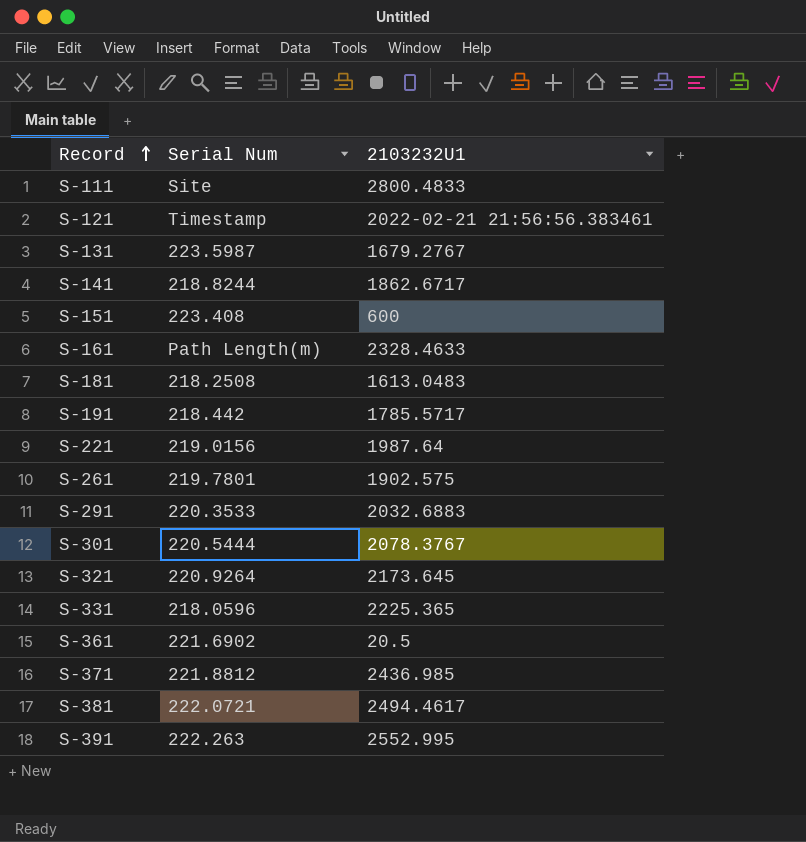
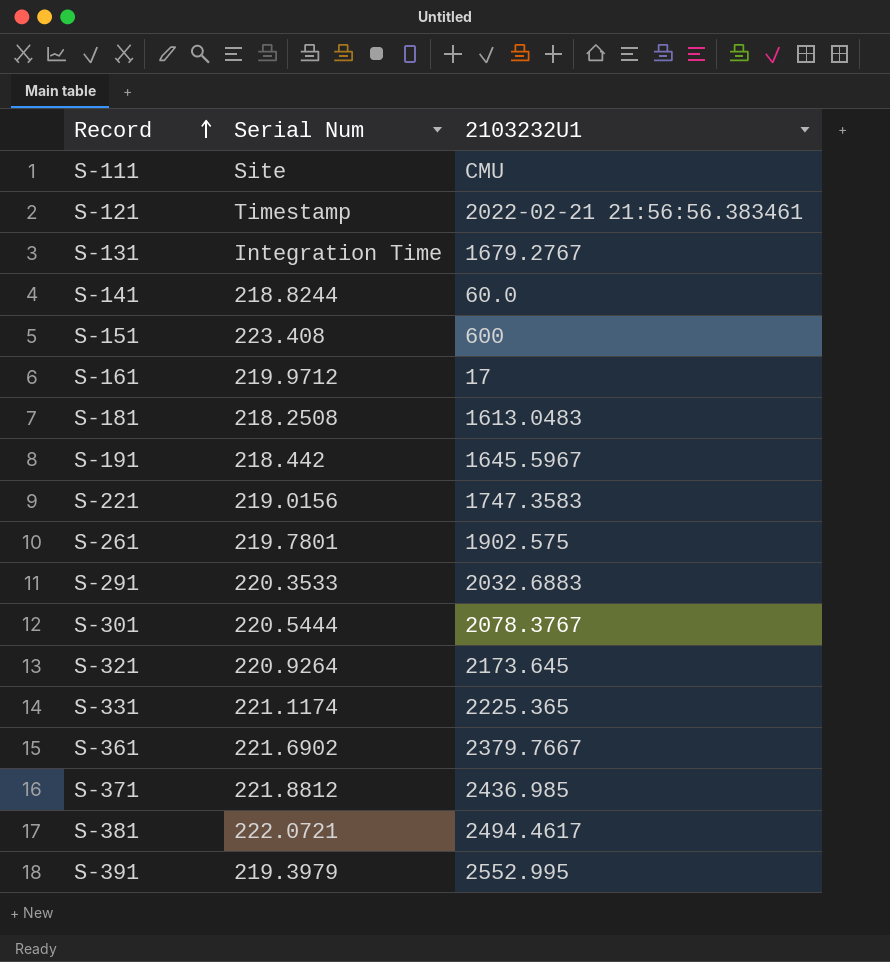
S-111 | 2103232U1: 2800.4833 -> CMU
S-131 | Serial Num: 223.5987 -> Integration Time
S-141 | 2103232U1: 1862.6717 -> 60.0
S-161 | Serial Num: Path Length(m) -> 219.9712
S-161 | 2103232U1: 2328.4633 -> 17
S-191 | 2103232U1: 1785.5717 -> 1645.5967
S-221 | 2103232U1: 1987.64 -> 1747.3583
S-331 | Serial Num: 218.0596 -> 221.1174
S-361 | 2103232U1: 20.5 -> 2379.7667
S-391 | Serial Num: 222.263 -> 219.3979

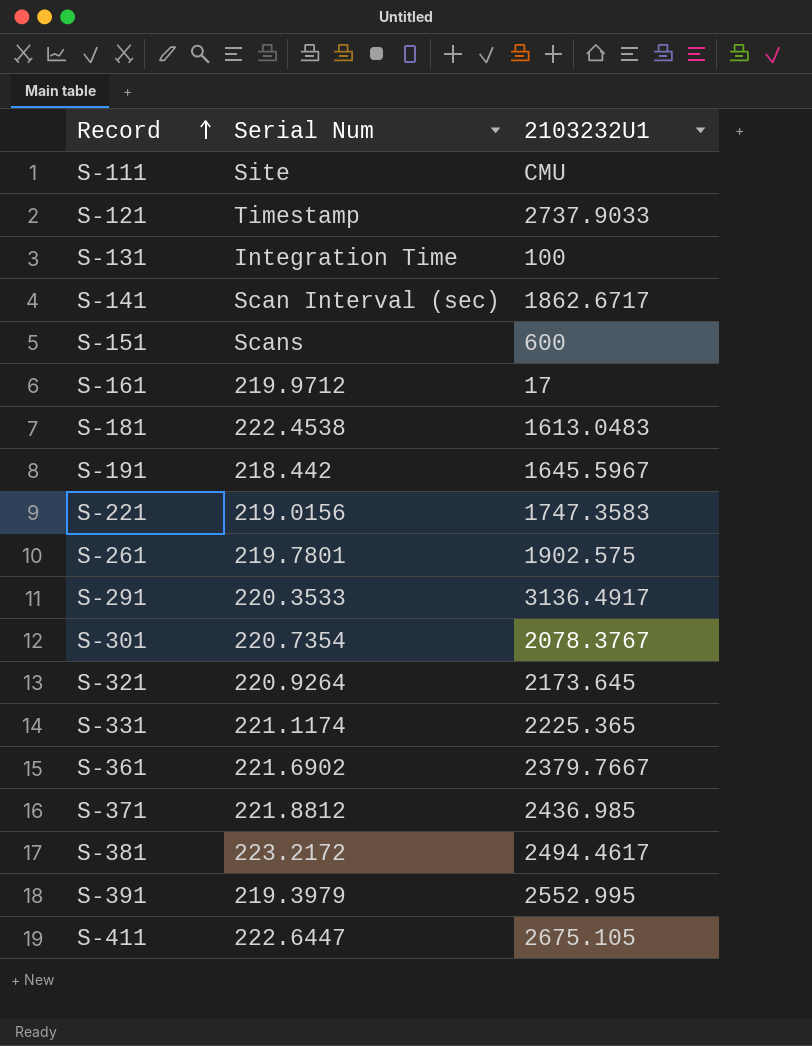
S-121 | 2103232U1: 2022-02-21 21:56:56.383461 -> 2737.9033
S-131 | 2103232U1: 1679.2767 -> 100
S-141 | Serial Num: 218.8244 -> Scan Interval (sec)
S-141 | 2103232U1: 60.0 -> 1862.6717
S-151 | Serial Num: 223.408 -> Scans
S-181 | Serial Num: 218.2508 -> 222.4538
S-291 | 2103232U1: 2032.6883 -> 3136.4917
S-301 | Serial Num: 220.5444 -> 220.7354
S-381 | Serial Num: 222.0721 -> 223.2172
row S-411: none -> 222.6447 | 2675.105

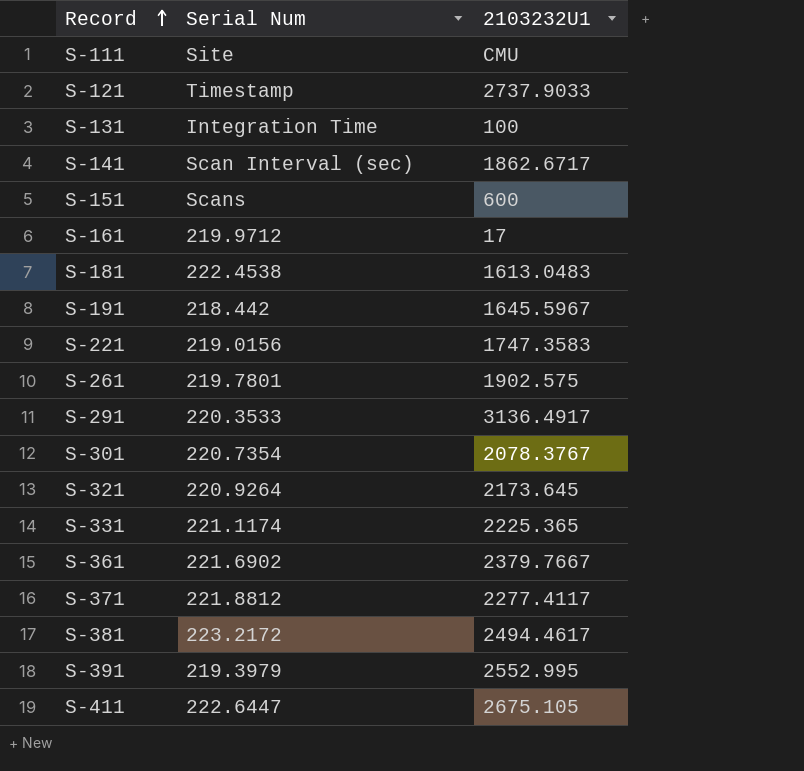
S-371 | 2103232U1: 2436.985 -> 2277.4117

